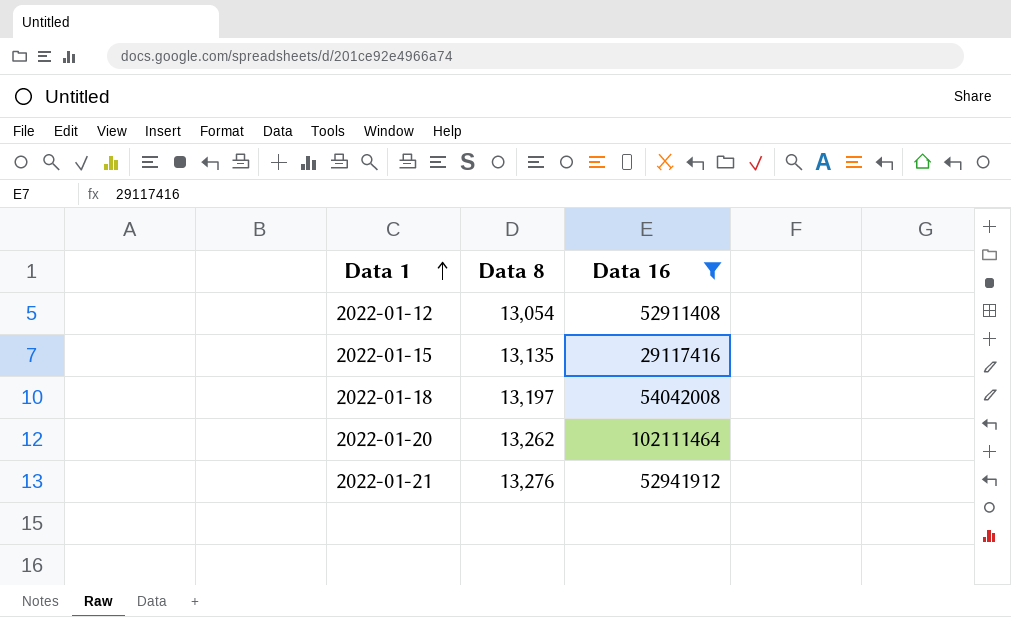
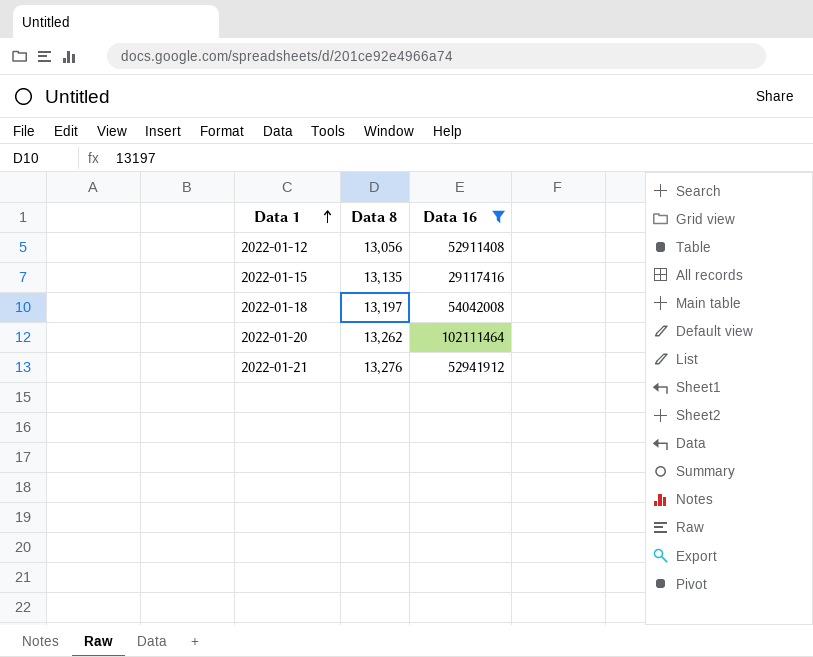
2022-01-12 | Data 8: 13,054 -> 13,056

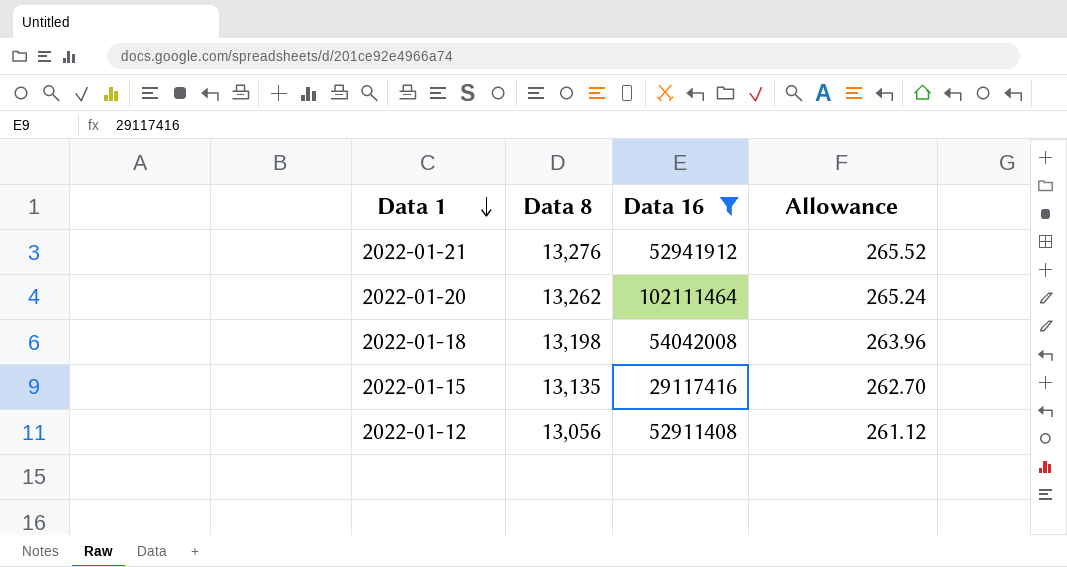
row order: Data 1 ascending -> Data 1 descending
column Allowance | formula: none -> [Data 8] * 0.02
2022-01-18 | Data 8: 13,197 -> 13,198

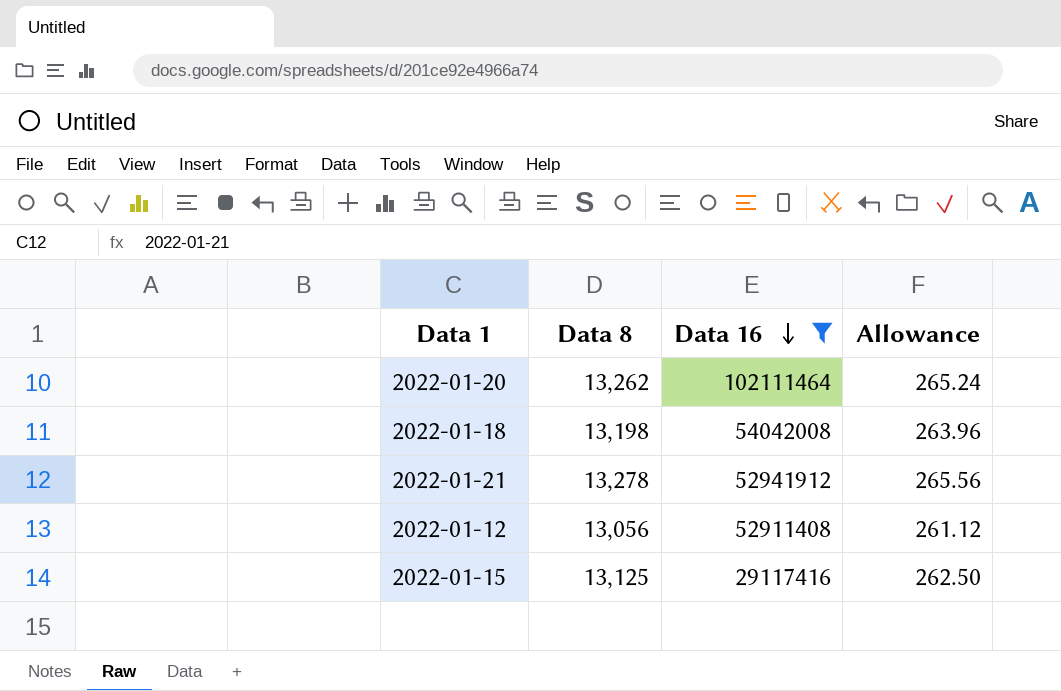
row order: Data 1 descending -> Data 16 descending
2022-01-21 | Data 8: 13,276 -> 13,278
2022-01-21 | Allowance: 265.52 -> 265.56
2022-01-15 | Data 8: 13,135 -> 13,125
2022-01-15 | Allowance: 262.70 -> 262.50

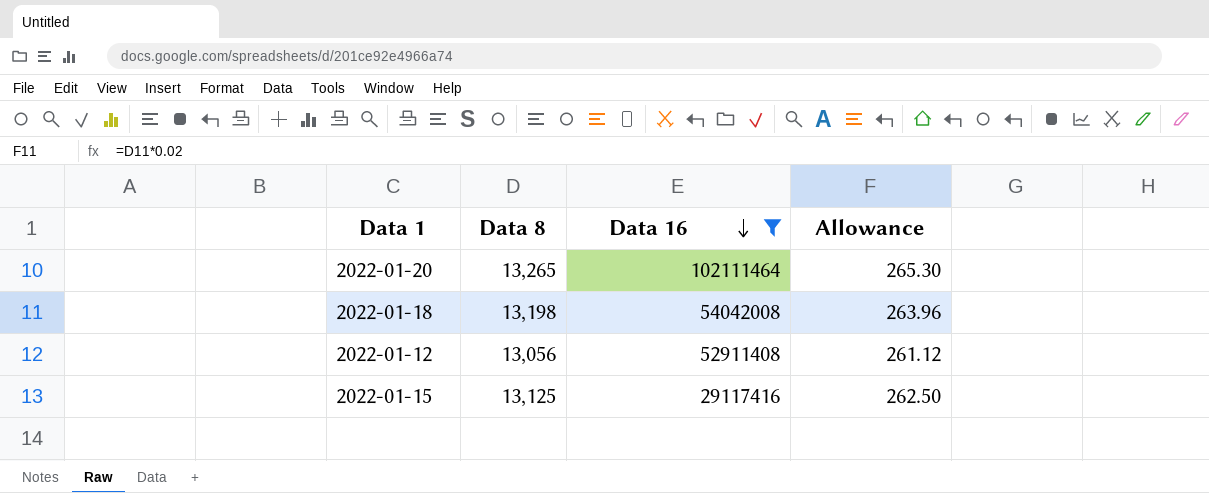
row 2022-01-21: 13,278 | 52941912 | 265.56 -> none
2022-01-20 | Data 8: 13,262 -> 13,265
2022-01-20 | Allowance: 265.24 -> 265.30

